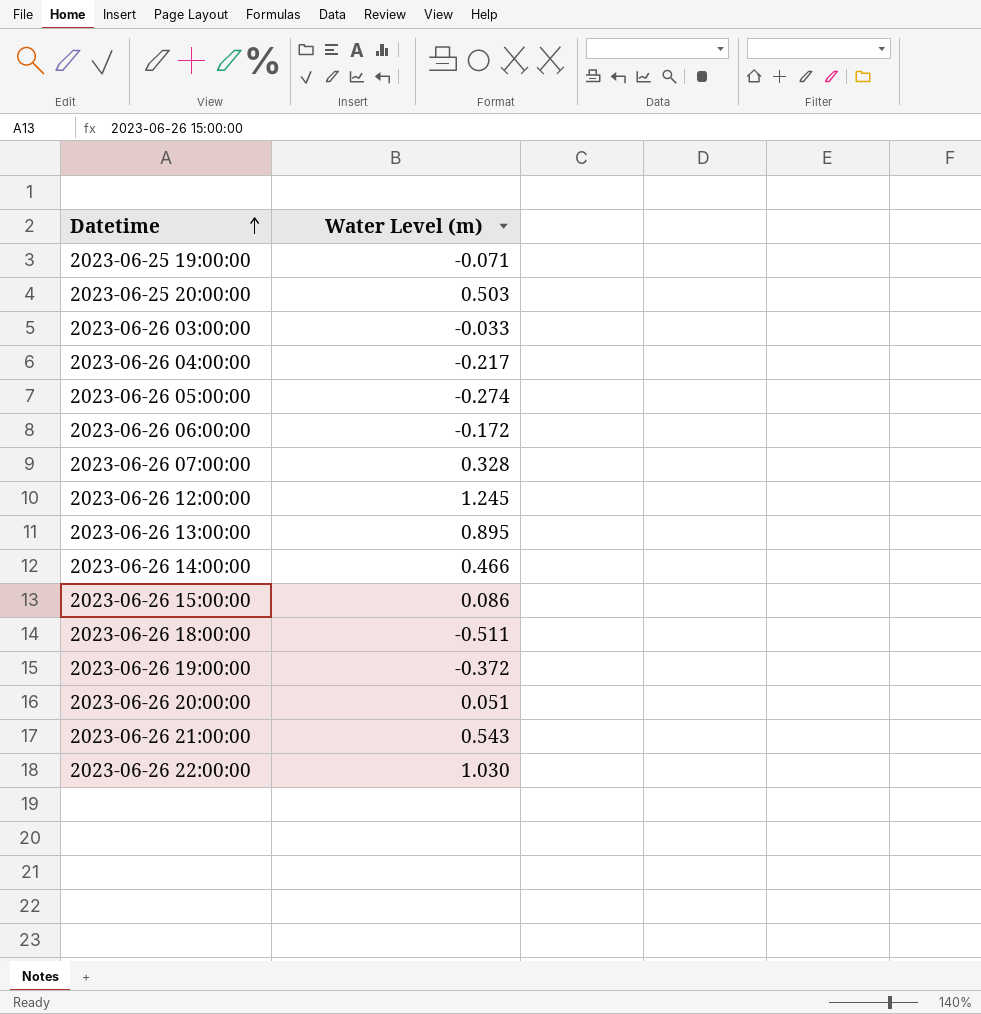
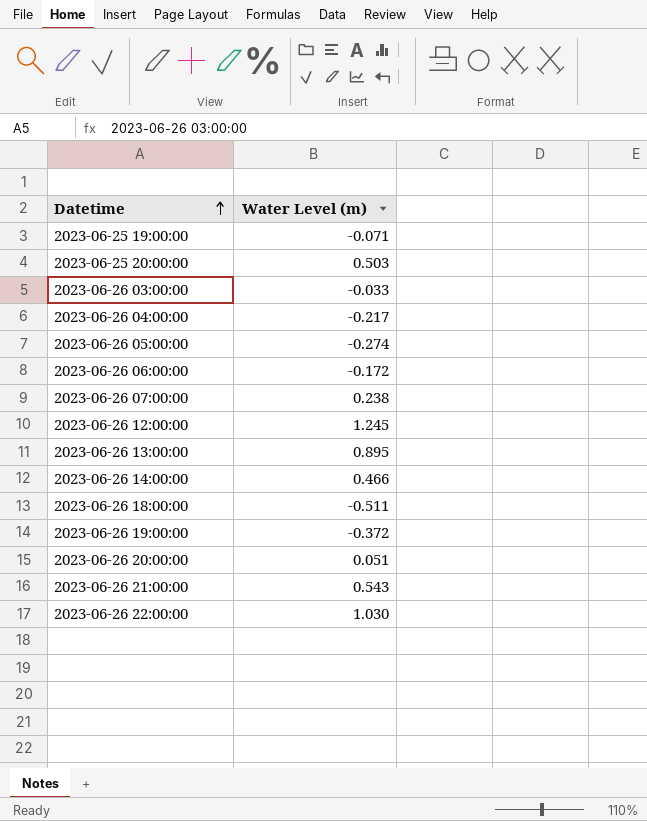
row 2023-06-26 15:00:00: 0.086 -> none
2023-06-26 07:00:00 | Water Level (m): 0.328 -> 0.238

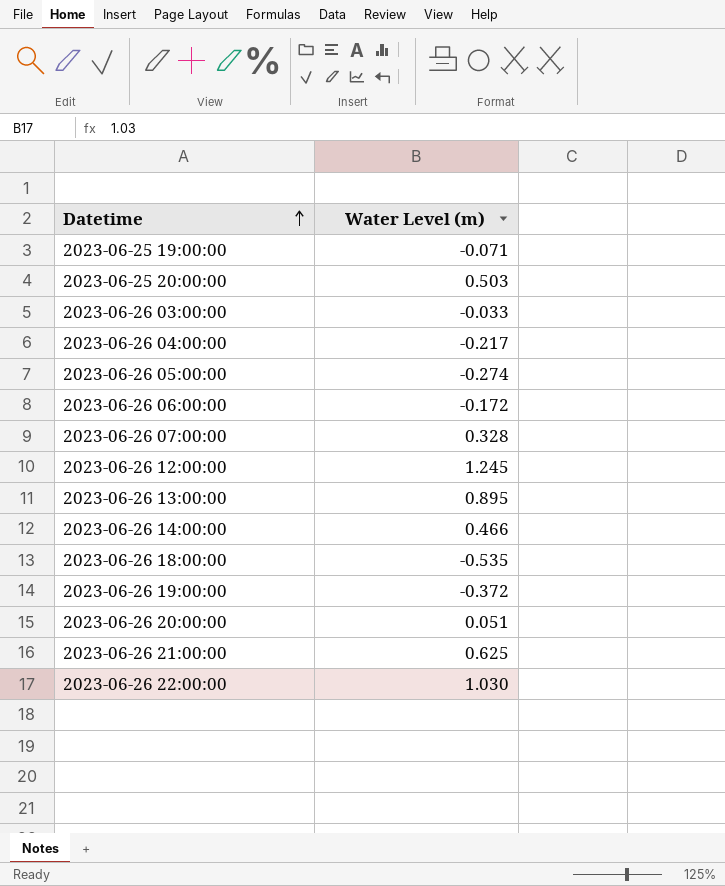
2023-06-26 07:00:00 | Water Level (m): 0.238 -> 0.328
2023-06-26 18:00:00 | Water Level (m): -0.511 -> -0.535
2023-06-26 21:00:00 | Water Level (m): 0.543 -> 0.625

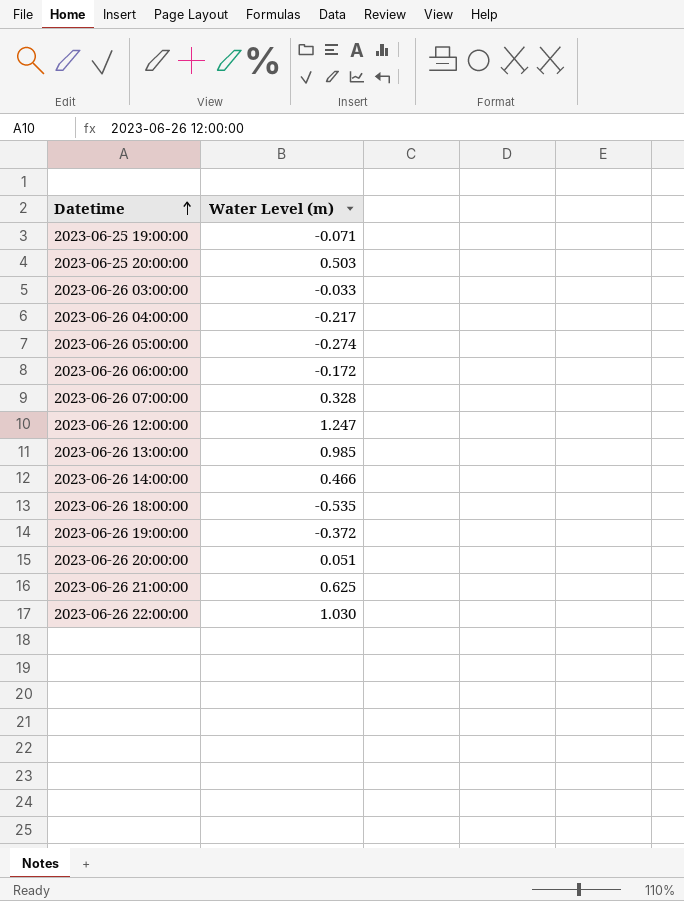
2023-06-26 12:00:00 | Water Level (m): 1.245 -> 1.247
2023-06-26 13:00:00 | Water Level (m): 0.895 -> 0.985

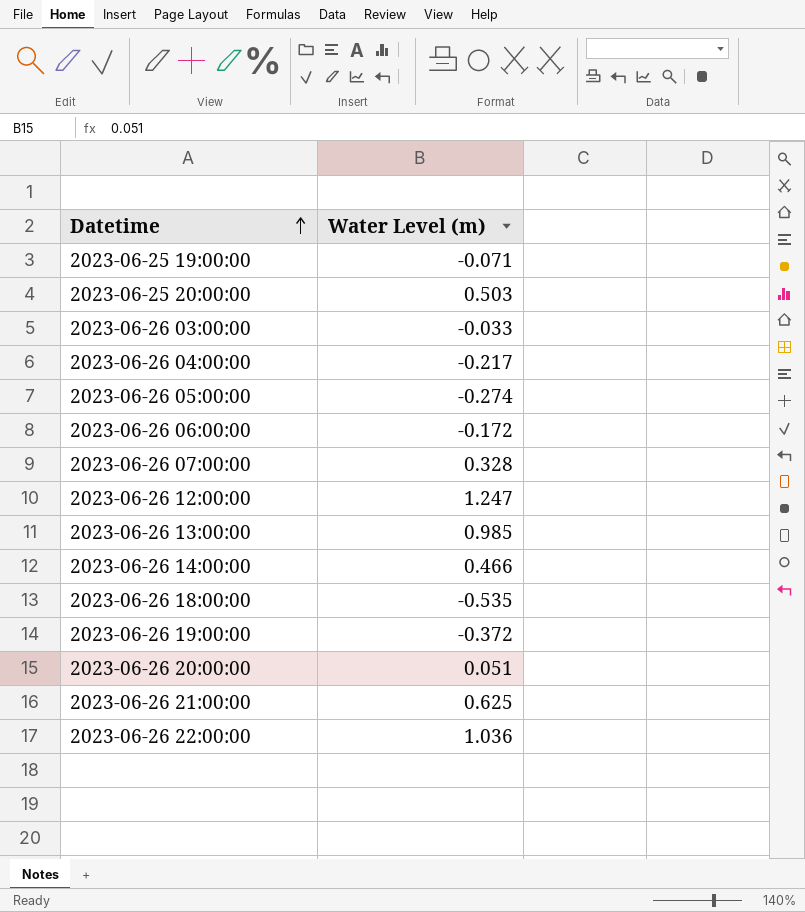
2023-06-26 22:00:00 | Water Level (m): 1.030 -> 1.036

